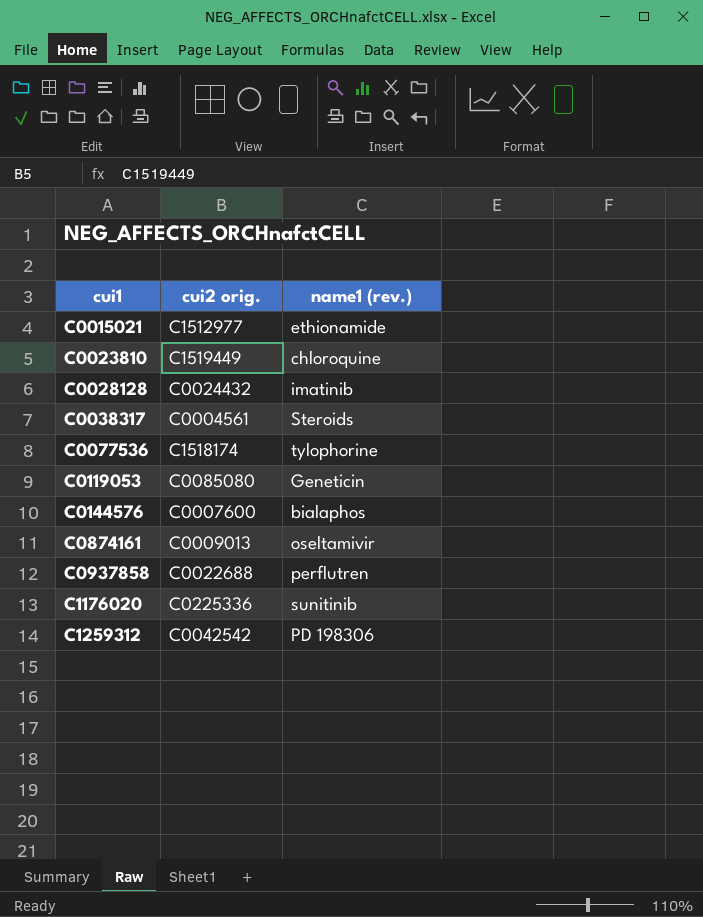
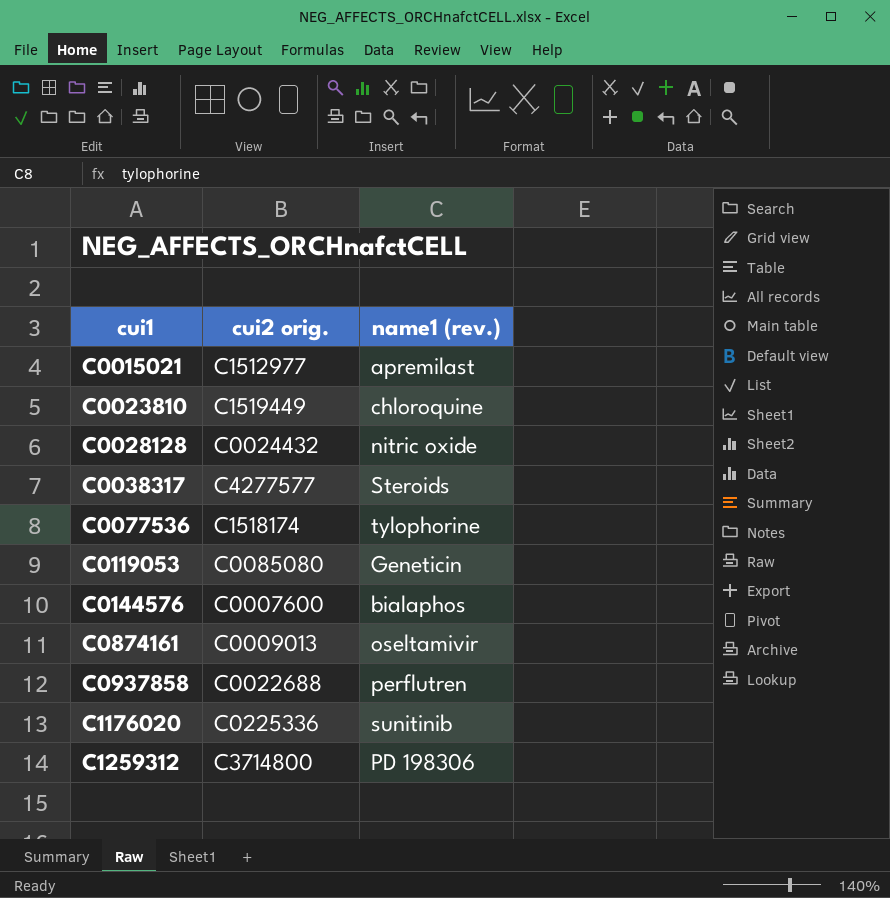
C0015021 | name1 (rev.): ethionamide -> apremilast
C0028128 | name1 (rev.): imatinib -> nitric oxide
C0038317 | cui2 orig.: C0004561 -> C4277577
C1259312 | cui2 orig.: C0042542 -> C3714800

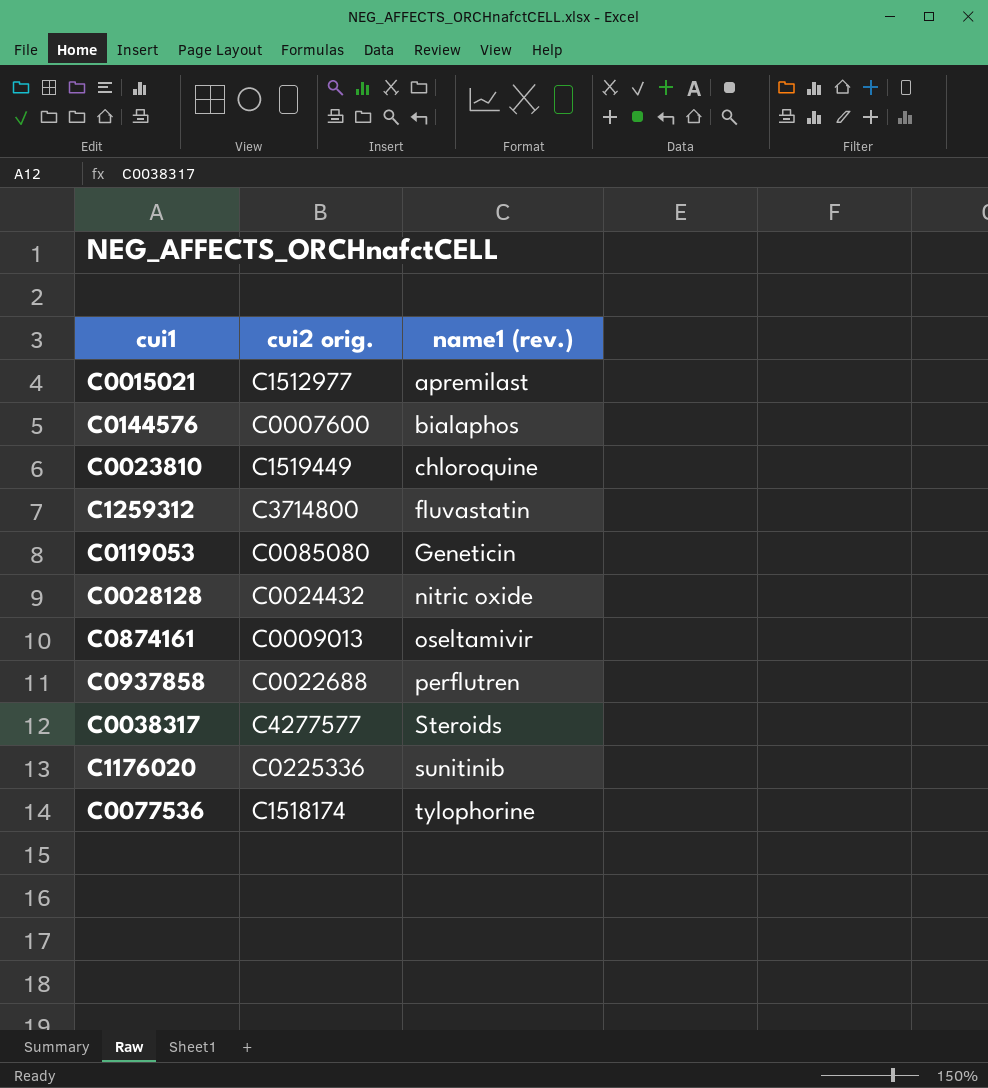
row order: cui1 ascending -> name1 (rev.) ascending
C1259312 | name1 (rev.): PD 198306 -> fluvastatin

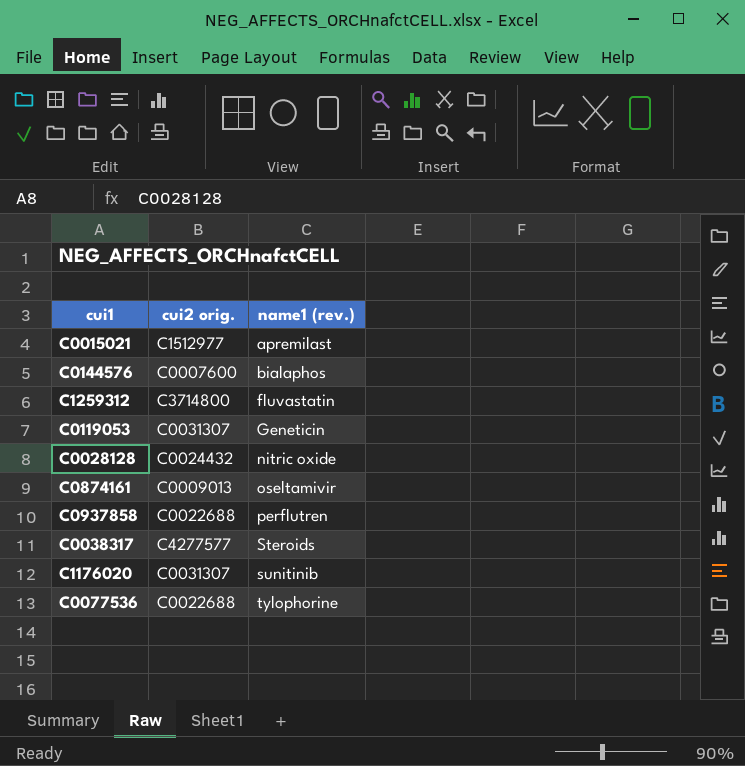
row C0023810: C1519449 | chloroquine -> none
C0119053 | cui2 orig.: C0085080 -> C0031307
C1176020 | cui2 orig.: C0225336 -> C0031307
C0077536 | cui2 orig.: C1518174 -> C0022688

